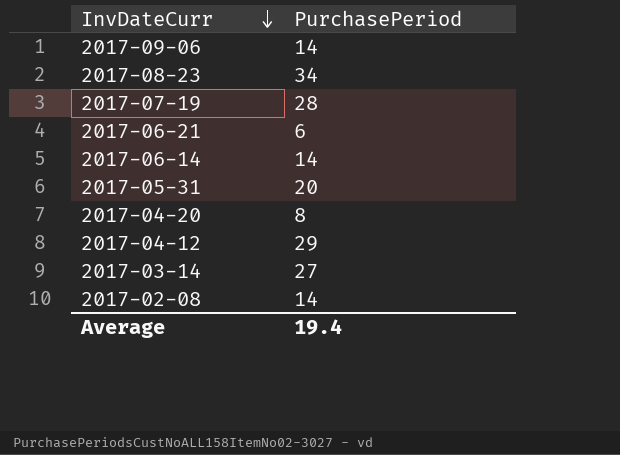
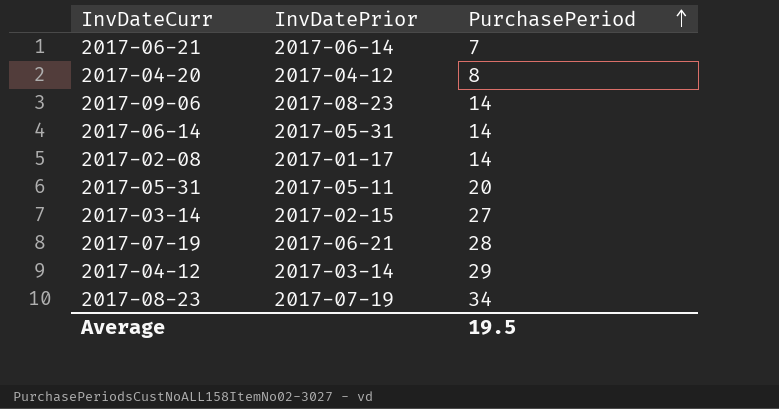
row order: InvDateCurr descending -> PurchasePeriod ascending
column InvDatePrior | position: none -> 2
2017-06-21 | PurchasePeriod: 6 -> 7
Average | PurchasePeriod: 19.4 -> 19.5

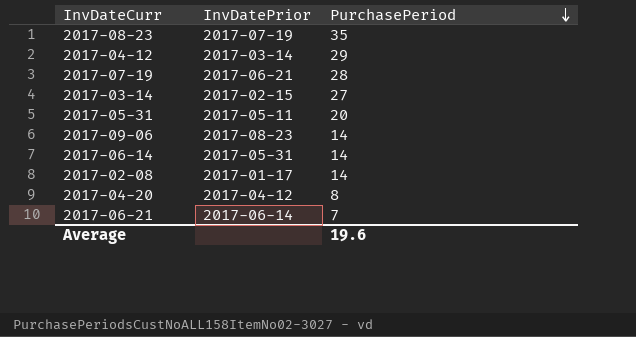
row order: PurchasePeriod ascending -> PurchasePeriod descending
2017-08-23 | PurchasePeriod: 34 -> 35
Average | PurchasePeriod: 19.5 -> 19.6

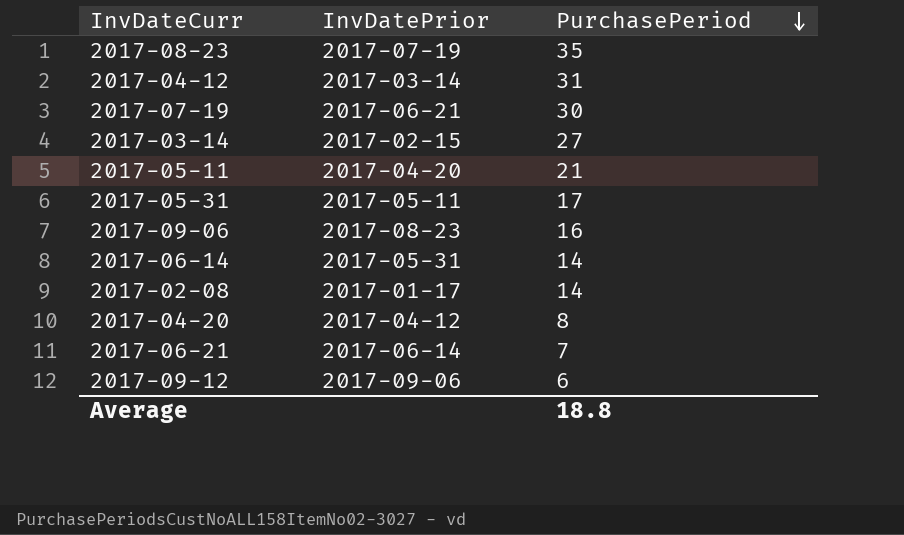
2017-04-12 | PurchasePeriod: 29 -> 31
2017-07-19 | PurchasePeriod: 28 -> 30
row 2017-05-11: none -> 2017-04-20 | 21
2017-05-31 | PurchasePeriod: 20 -> 17
2017-09-06 | PurchasePeriod: 14 -> 16
row 2017-09-12: none -> 2017-09-06 | 6
Average | PurchasePeriod: 19.6 -> 18.8

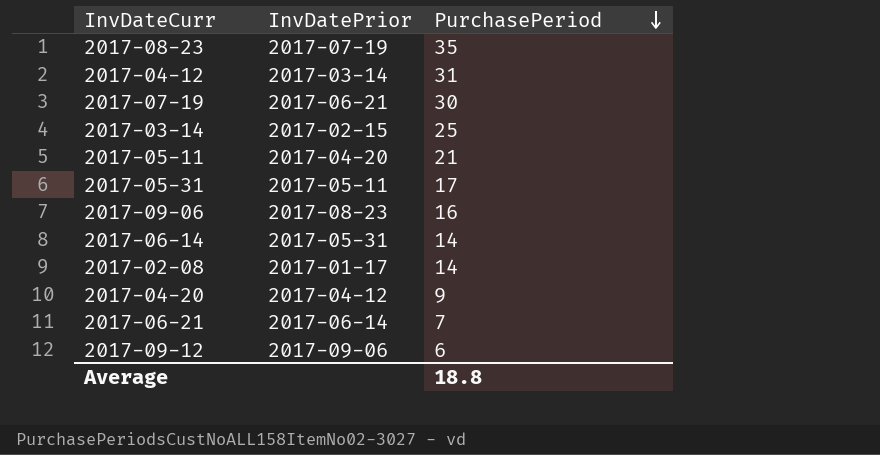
2017-03-14 | PurchasePeriod: 27 -> 25
2017-04-20 | PurchasePeriod: 8 -> 9

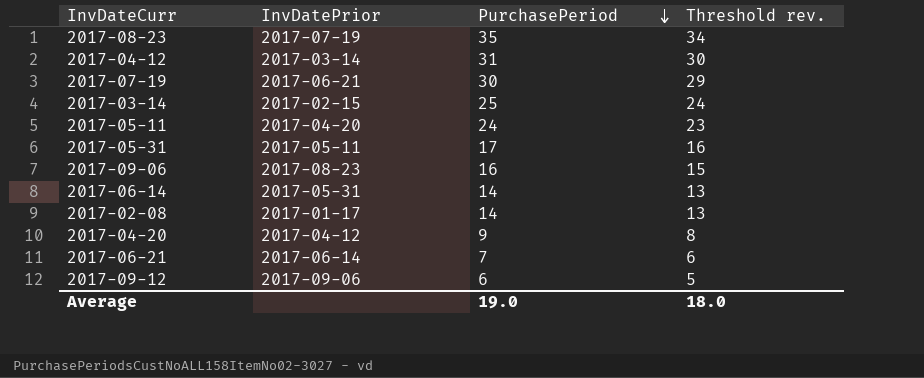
column Threshold rev. | formula: none -> [PurchasePeriod] - 1
2017-05-11 | PurchasePeriod: 21 -> 24
Average | PurchasePeriod: 18.8 -> 19.0

